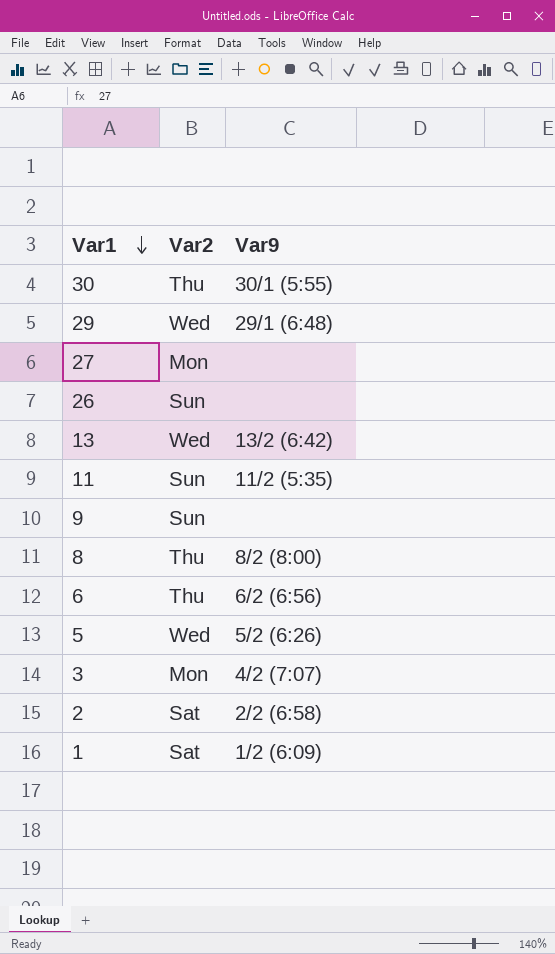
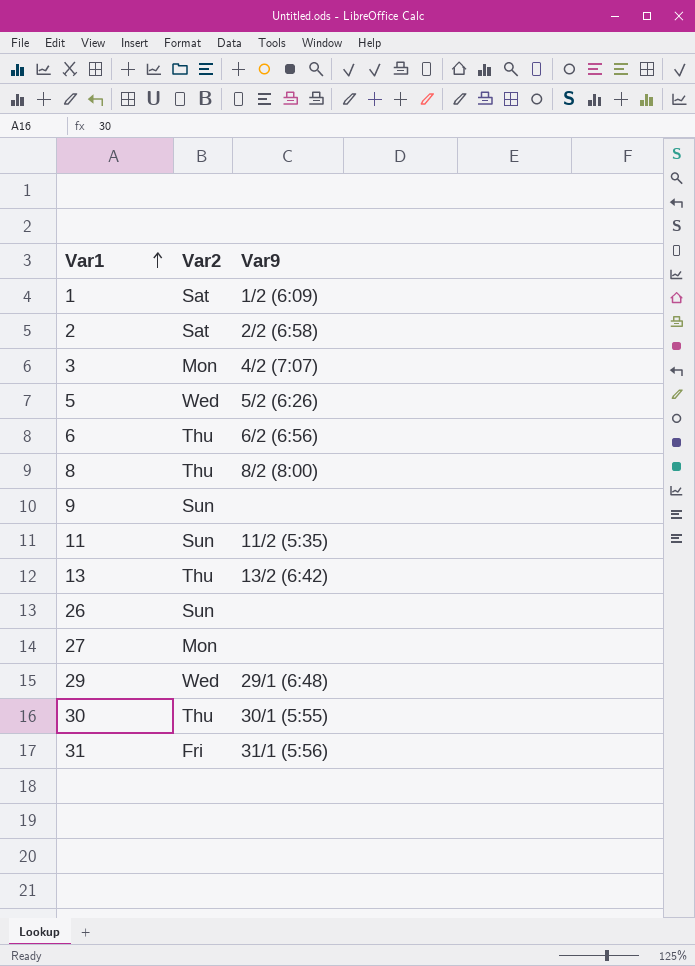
row order: Var1 descending -> Var1 ascending
13 | Var2: Wed -> Thu
row 31: none -> Fri | 31/1 (5:56)

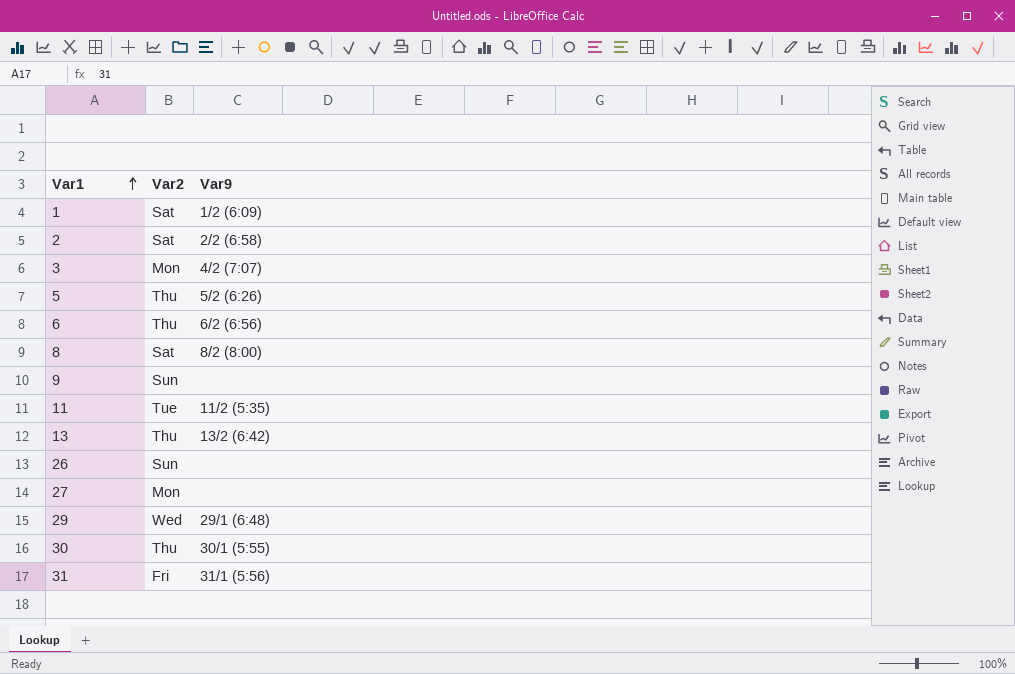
5 | Var2: Wed -> Thu
8 | Var2: Thu -> Sat
11 | Var2: Sun -> Tue

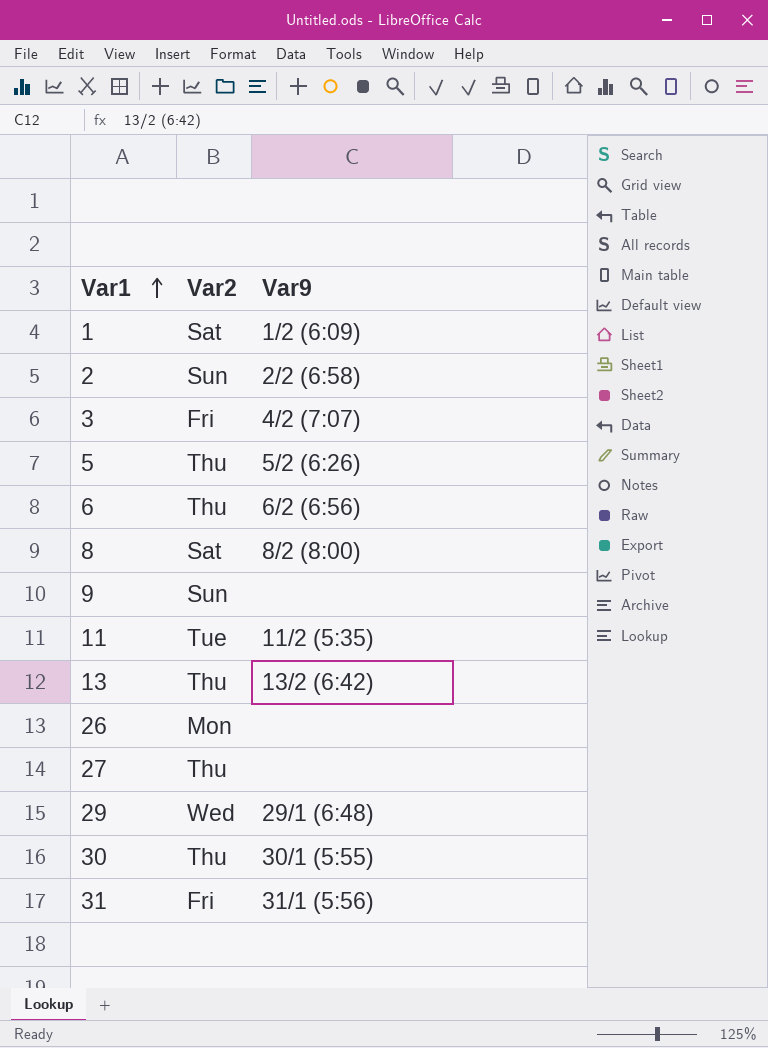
2 | Var2: Sat -> Sun
3 | Var2: Mon -> Fri
26 | Var2: Sun -> Mon
27 | Var2: Mon -> Thu

